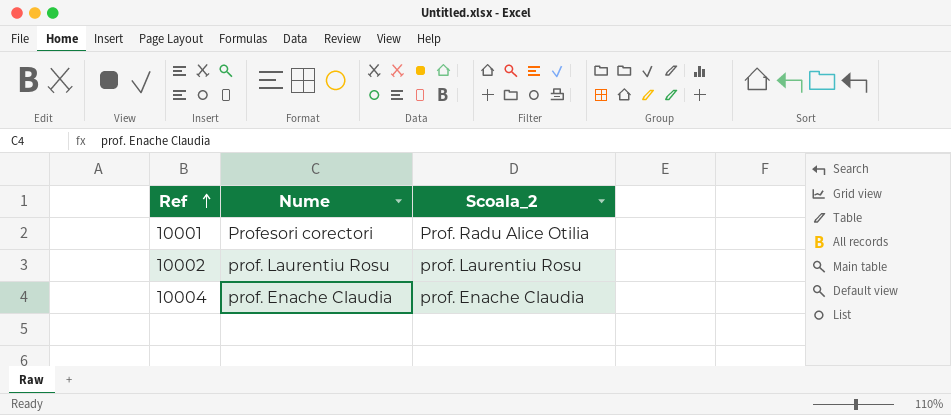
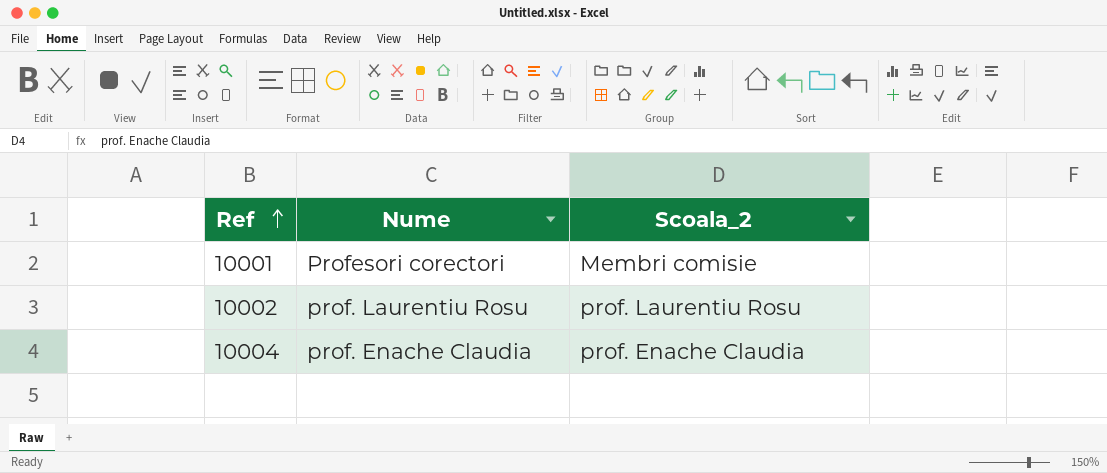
10001 | Scoala_2: Prof. Radu Alice Otilia -> Membri comisie

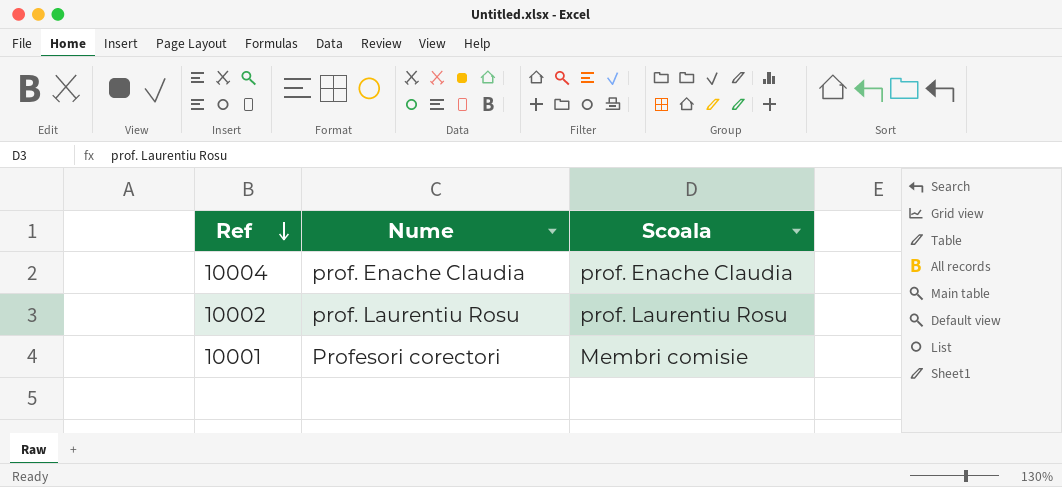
row order: Ref ascending -> Ref descending
column name: Scoala_2 -> Scoala

